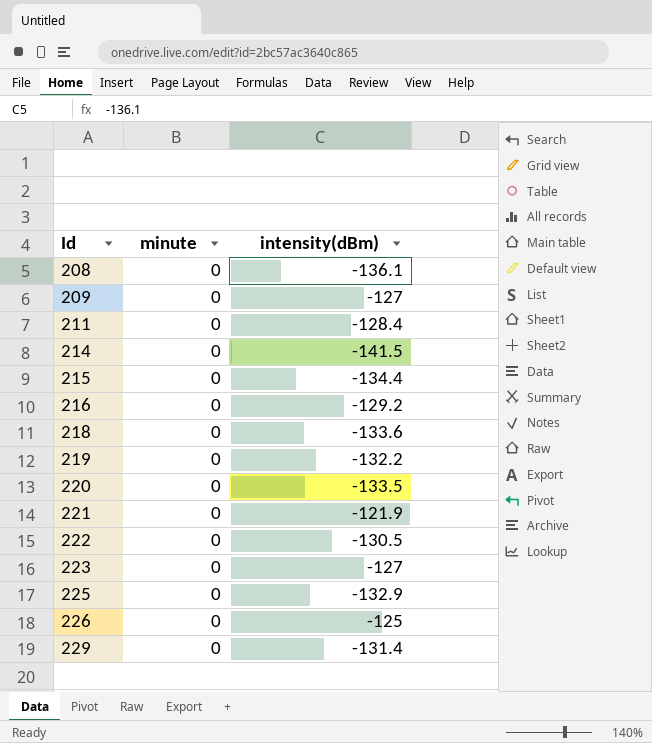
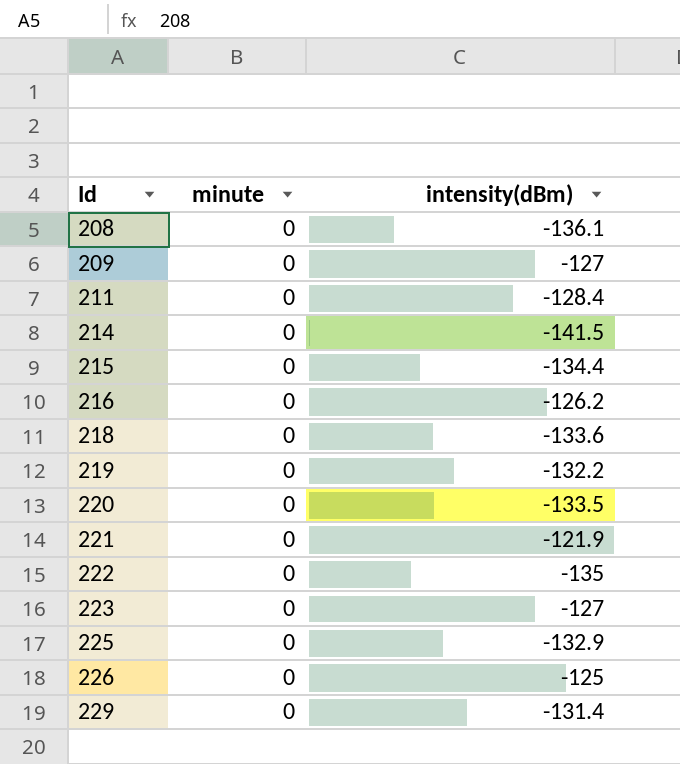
216 | intensity(dBm): -129.2 -> -126.2
222 | intensity(dBm): -130.5 -> -135

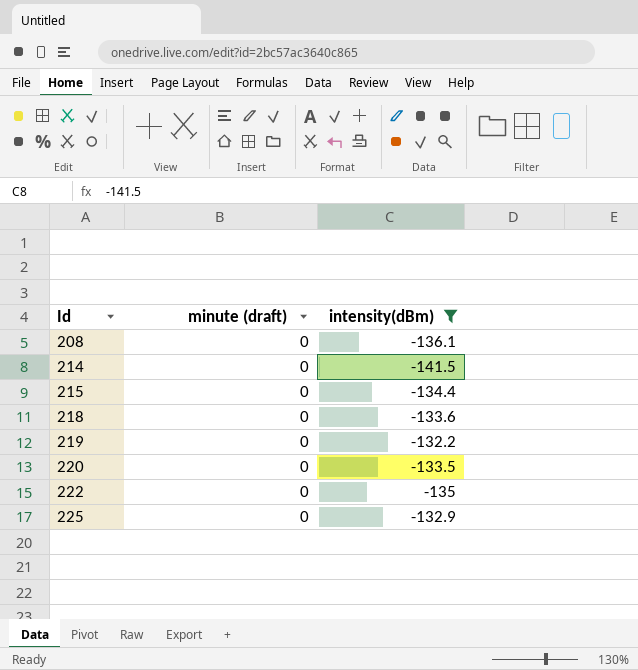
filter: none -> intensity(dBm) <= -132.2
column name: minute -> minute (draft)

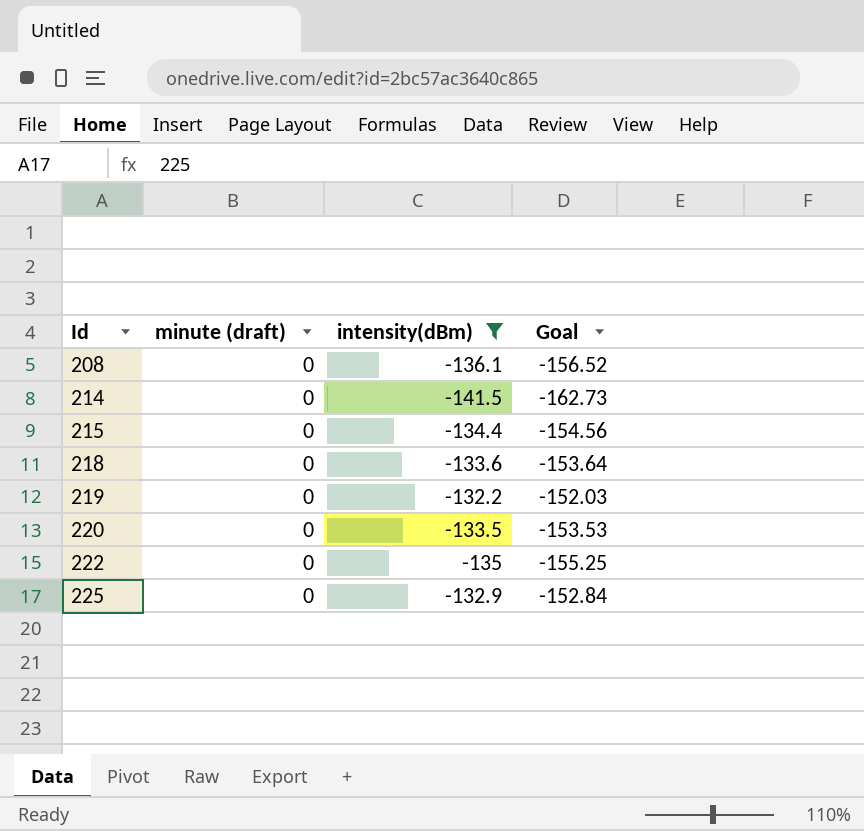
column Goal | formula: none -> [intensity(dBm)] * 1.15

